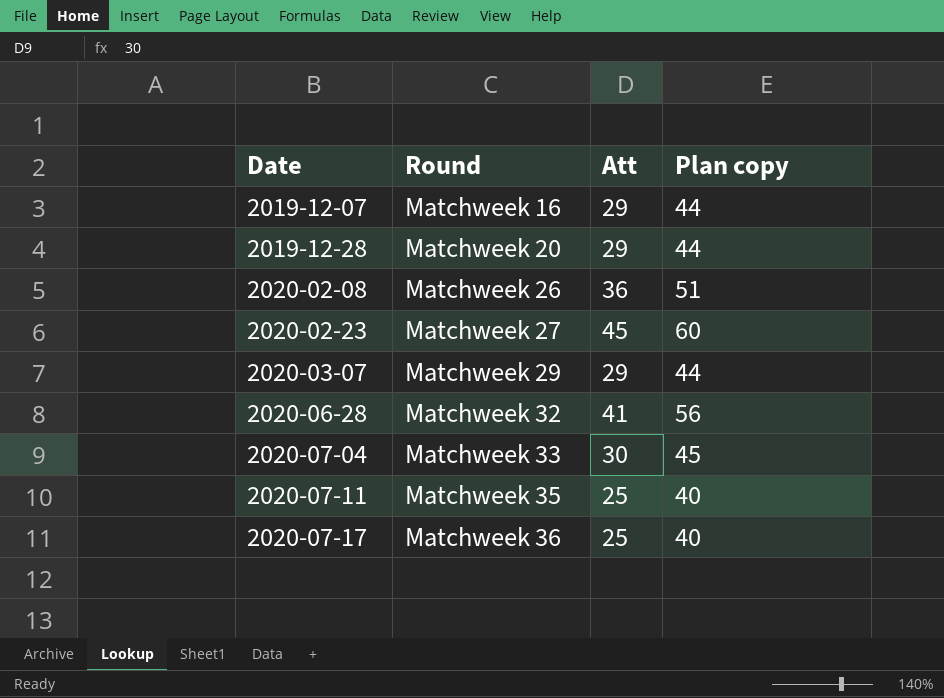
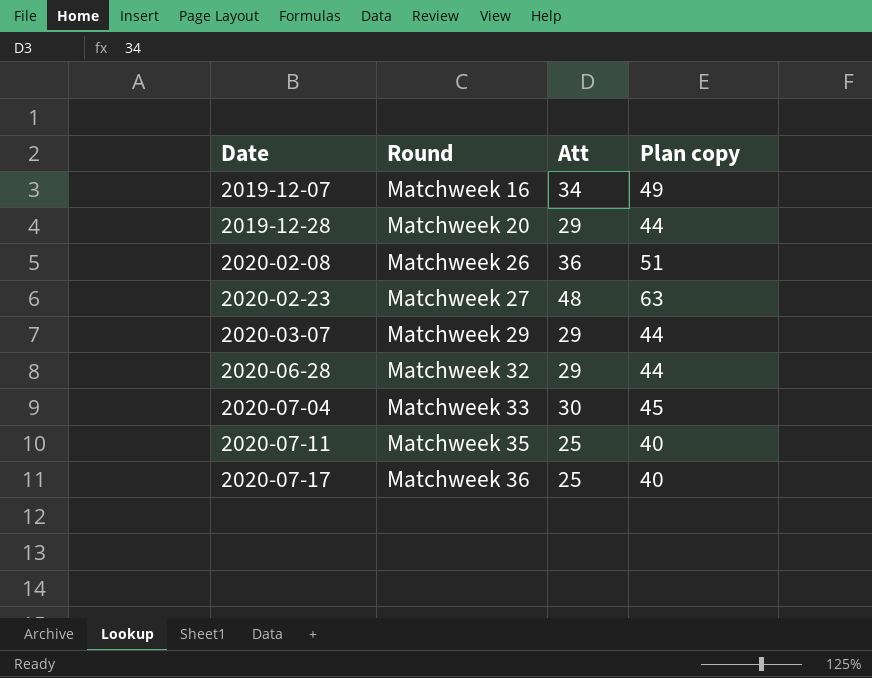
2019-12-07 | Att: 29 -> 34
2019-12-07 | Plan copy: 44 -> 49
2020-02-23 | Att: 45 -> 48
2020-02-23 | Plan copy: 60 -> 63
2020-06-28 | Att: 41 -> 29
2020-06-28 | Plan copy: 56 -> 44

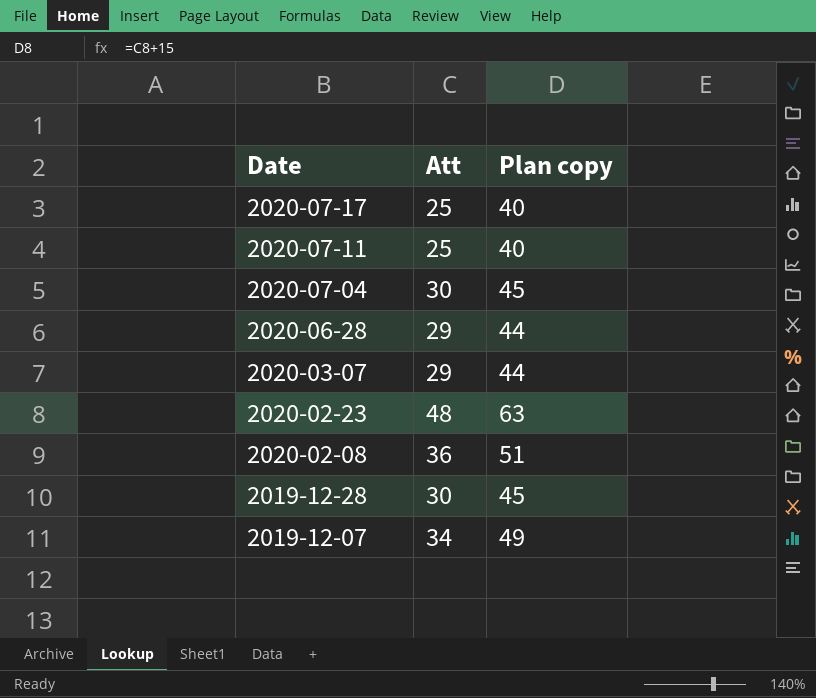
row order: Date ascending -> Date descending
column Round | position: 2 -> none
2019-12-28 | Att: 29 -> 30
2019-12-28 | Plan copy: 44 -> 45

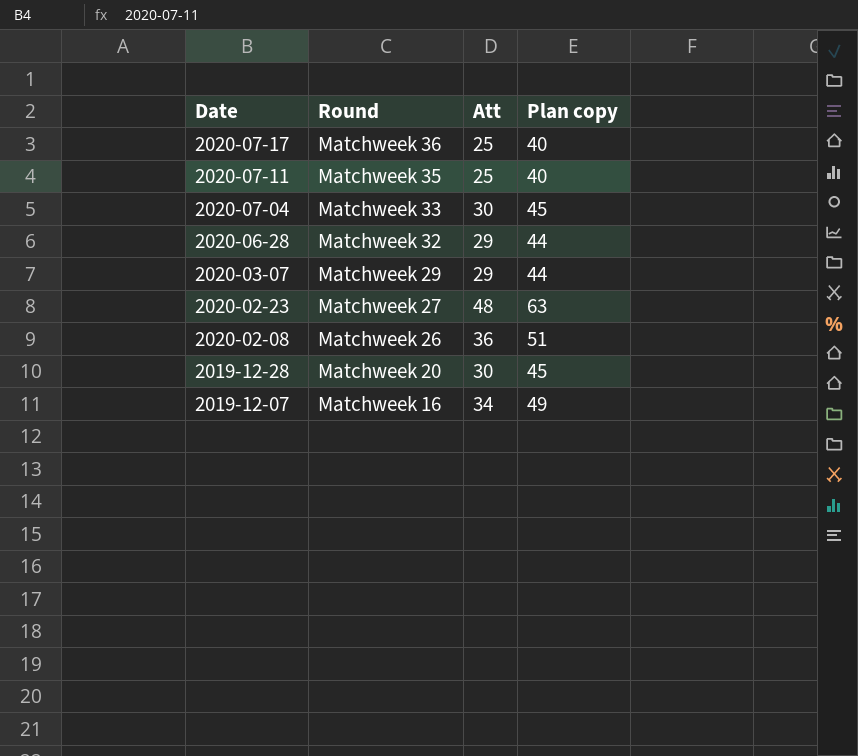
column Round | position: none -> 2

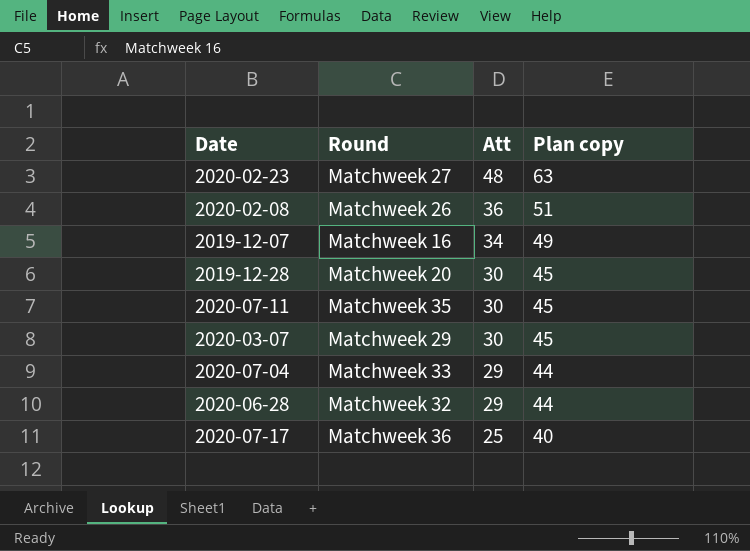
row order: Date descending -> Att descending
2020-07-11 | Att: 25 -> 30
2020-07-11 | Plan copy: 40 -> 45
2020-03-07 | Att: 29 -> 30
2020-03-07 | Plan copy: 44 -> 45
2020-07-04 | Att: 30 -> 29
2020-07-04 | Plan copy: 45 -> 44

